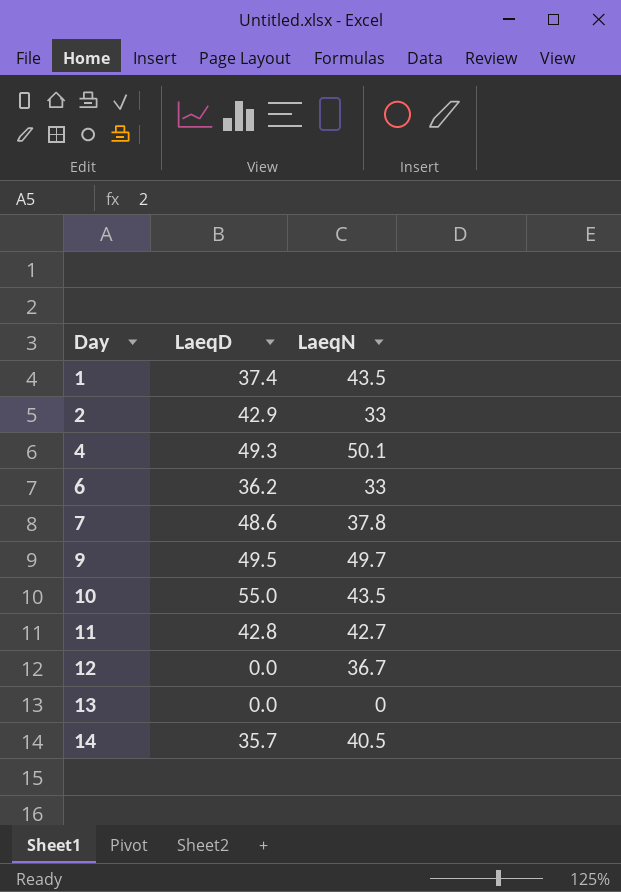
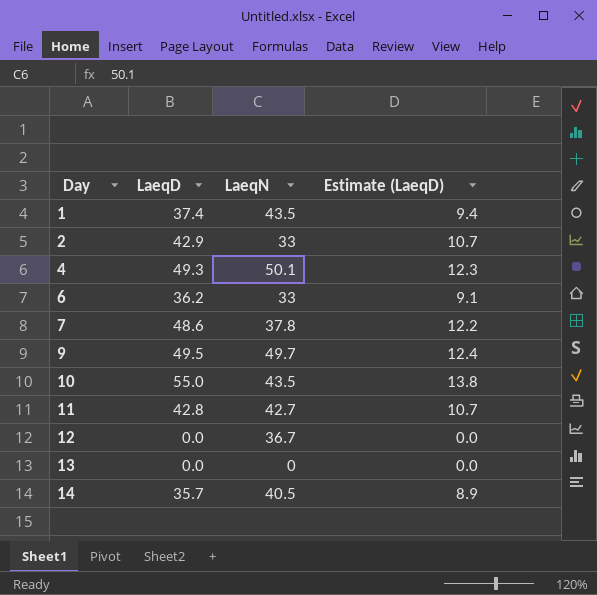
column Estimate (LaeqD) | formula: none -> [LaeqD] * 0.25

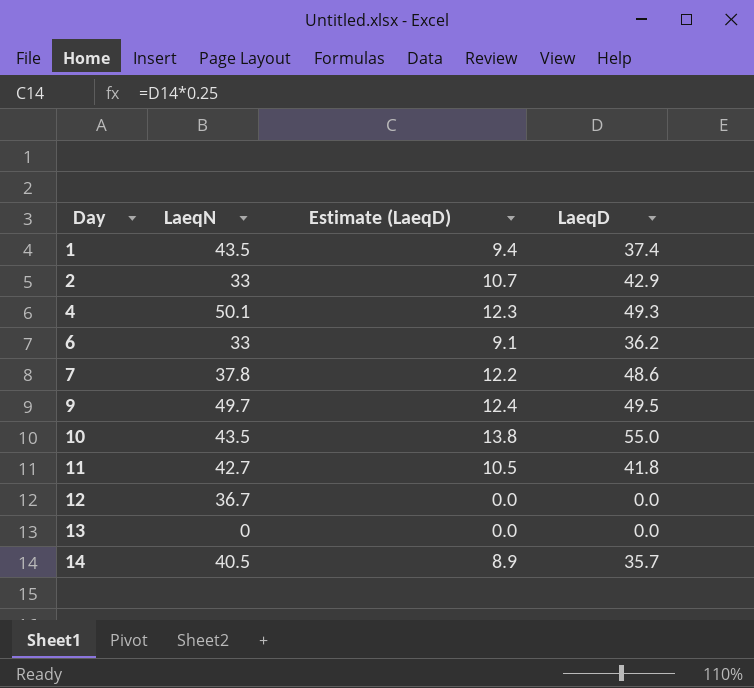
column LaeqD | position: 2 -> 4
11 | Estimate (LaeqD): 10.7 -> 10.5
11 | LaeqD: 42.8 -> 41.8

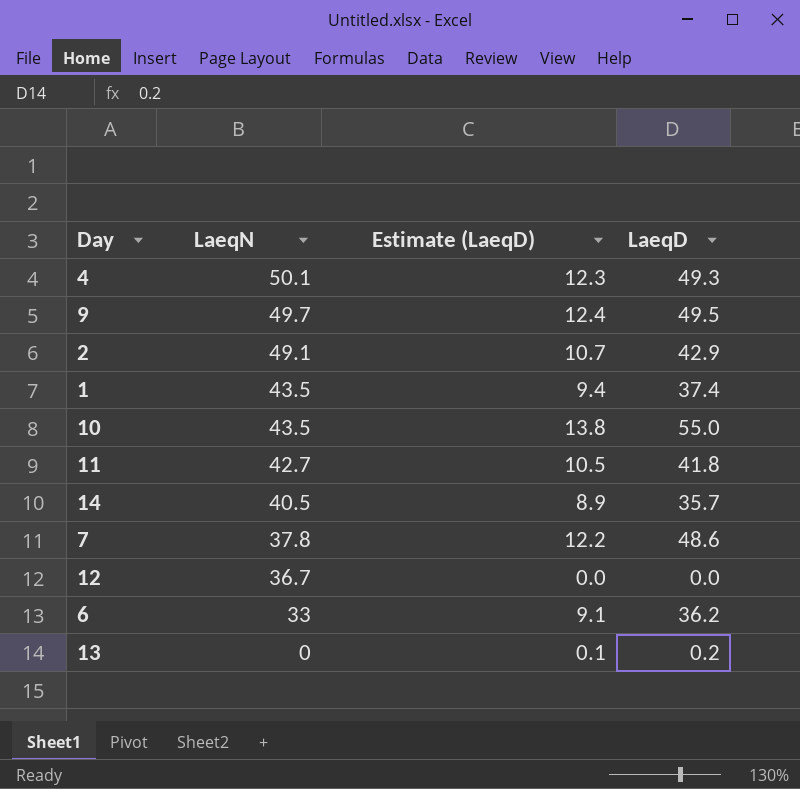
row order: Day ascending -> LaeqN descending
2 | LaeqN: 33 -> 49.1
13 | Estimate (LaeqD): 0.0 -> 0.1
13 | LaeqD: 0.0 -> 0.2

